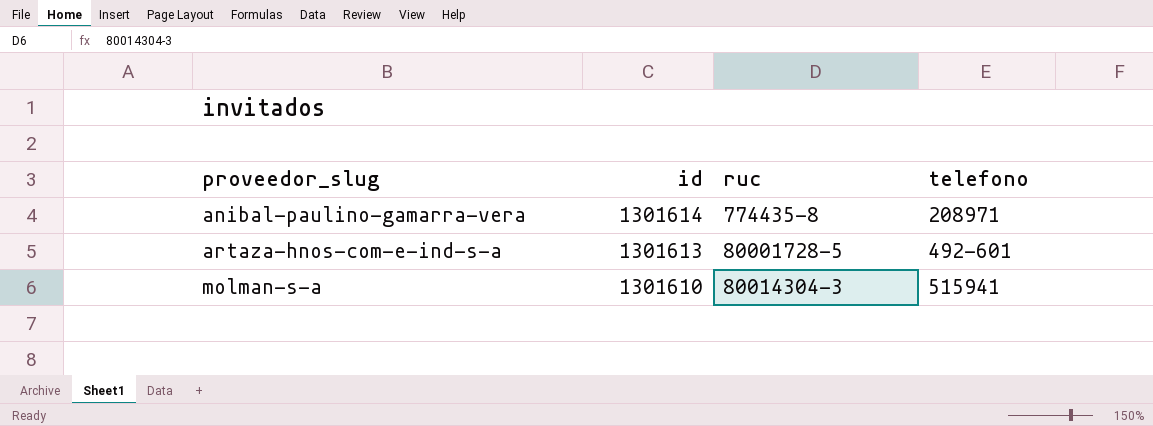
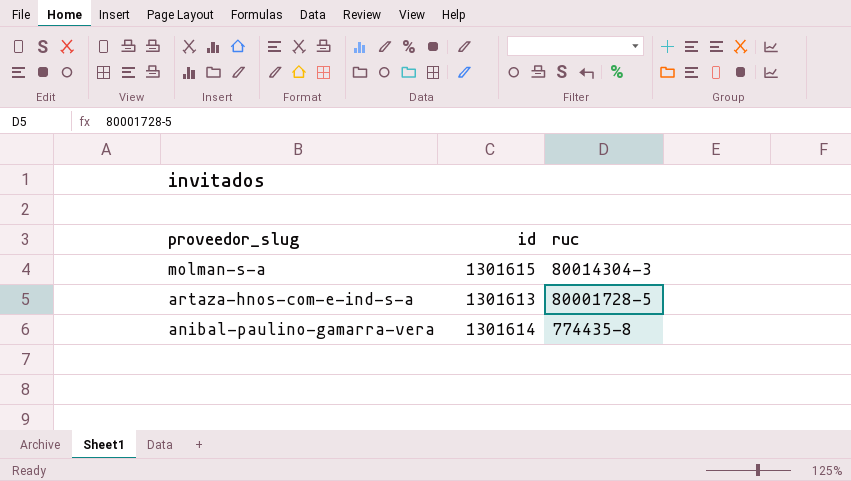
row order: proveedor_slug ascending -> proveedor_slug descending
column telefono | position: 4 -> none
molman-s-a | id: 1301610 -> 1301615

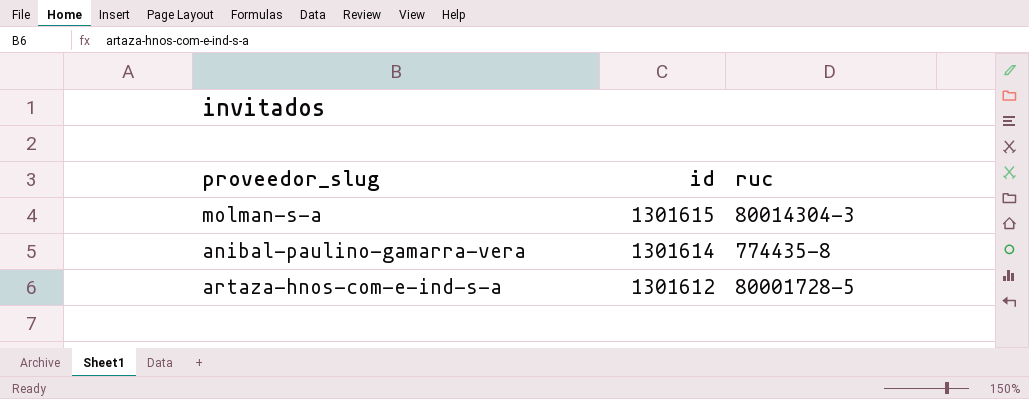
row order: proveedor_slug descending -> id descending
artaza-hnos-com-e-ind-s-a | id: 1301613 -> 1301612

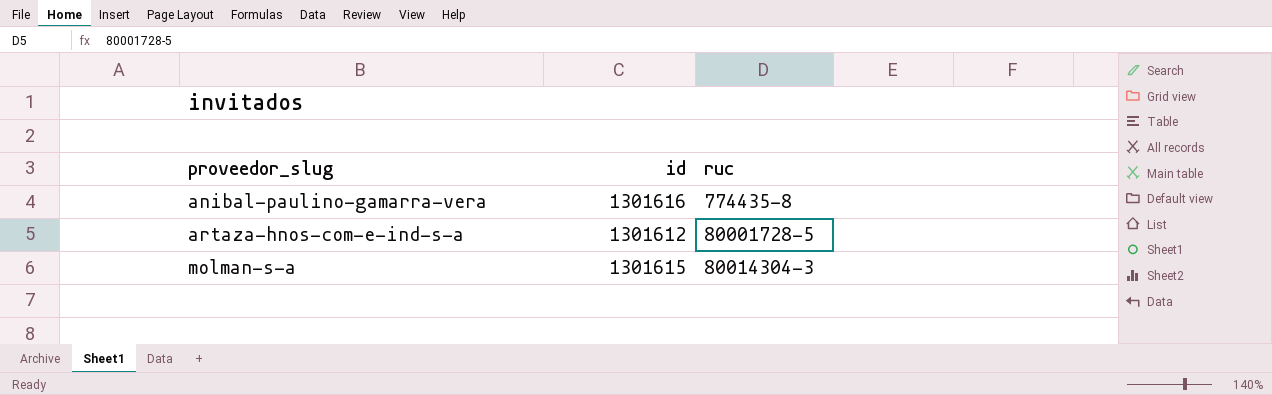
row order: id descending -> proveedor_slug ascending
anibal-paulino-gamarra-vera | id: 1301614 -> 1301616

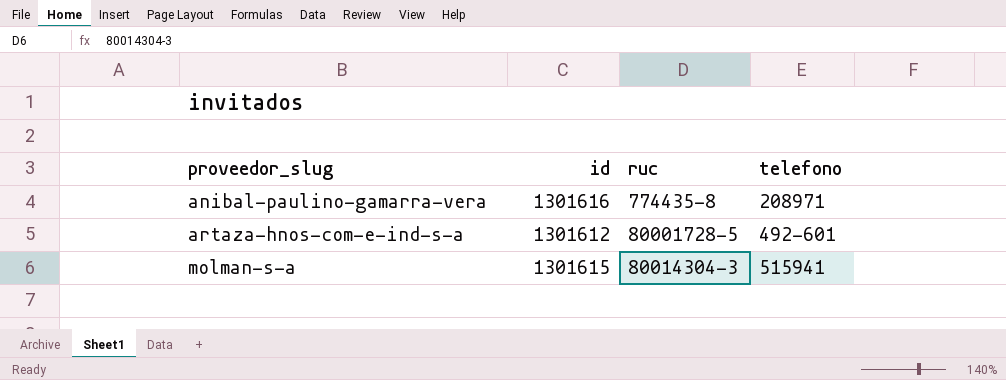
column telefono | position: none -> 4

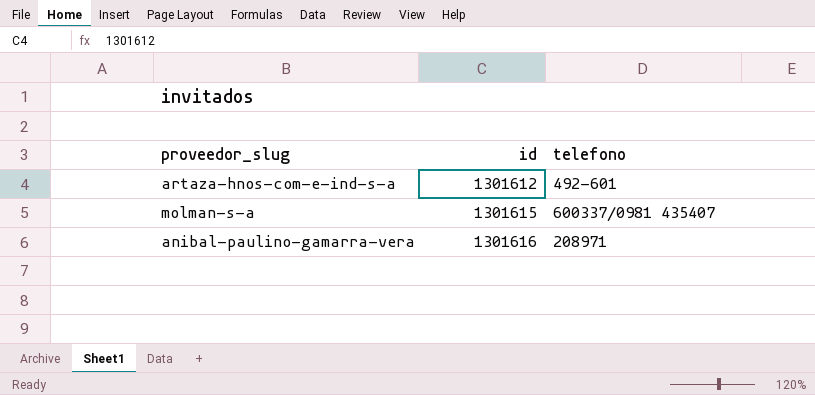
row order: proveedor_slug ascending -> id ascending
column ruc | position: 3 -> none
molman-s-a | telefono: 515941 -> 600337/0981 435407

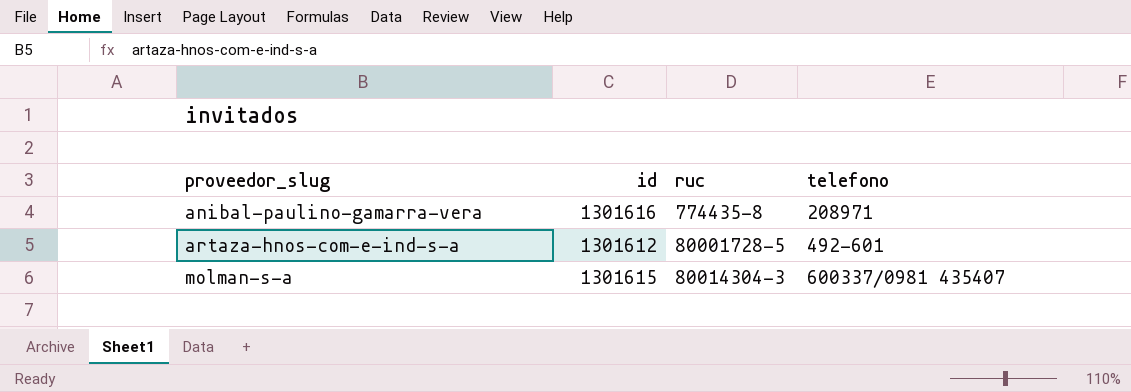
row order: id ascending -> proveedor_slug ascending
column ruc | position: none -> 3

